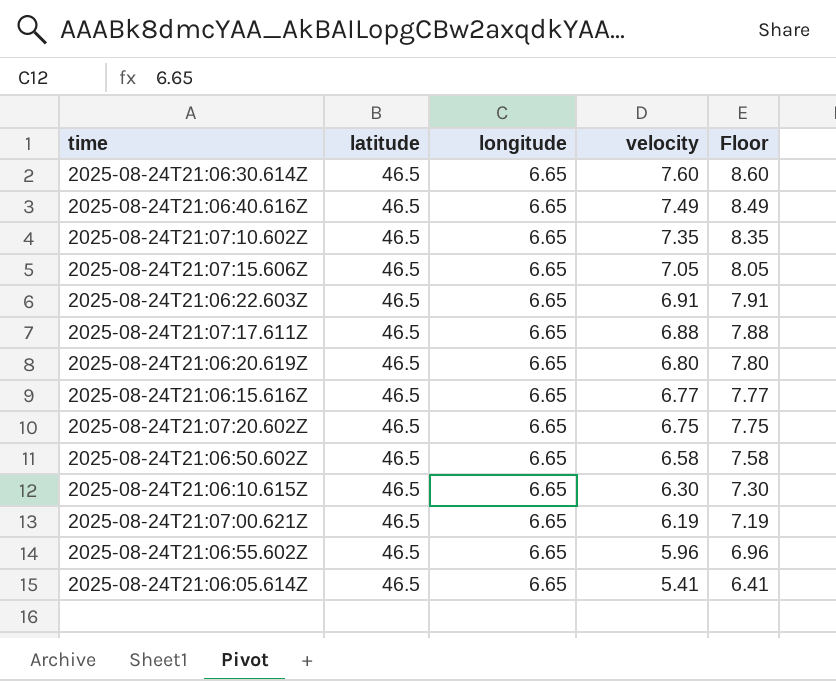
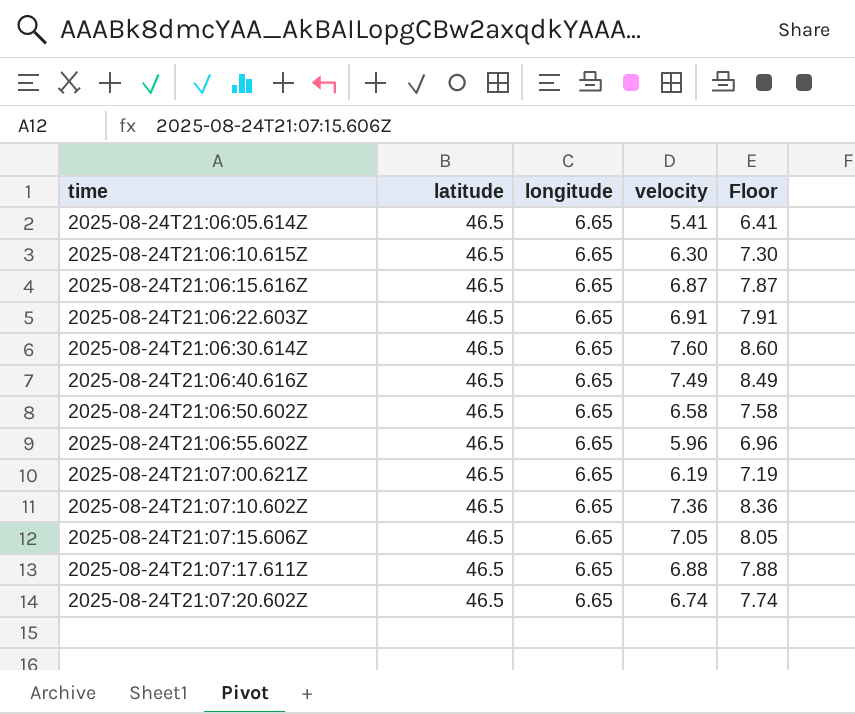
row order: velocity descending -> time ascending
row 2025-08-24T21:06:20.619Z: 46.5 | 6.65 | 6.80 | 7.80 -> none
2025-08-24T21:06:15.616Z | velocity: 6.77 -> 6.87
2025-08-24T21:06:15.616Z | Floor: 7.77 -> 7.87
2025-08-24T21:07:10.602Z | velocity: 7.35 -> 7.36
2025-08-24T21:07:10.602Z | Floor: 8.35 -> 8.36
2025-08-24T21:07:20.602Z | velocity: 6.75 -> 6.74
2025-08-24T21:07:20.602Z | Floor: 7.75 -> 7.74

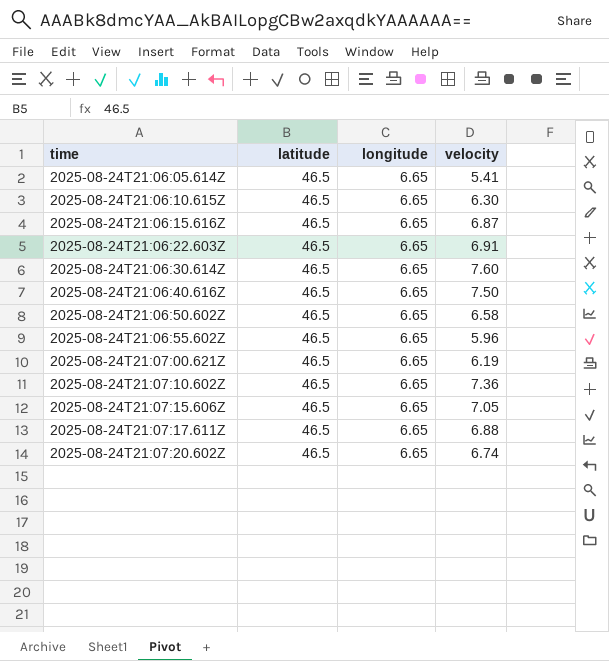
column Floor | formula: [velocity] + 1 -> none
2025-08-24T21:06:40.616Z | velocity: 7.49 -> 7.50

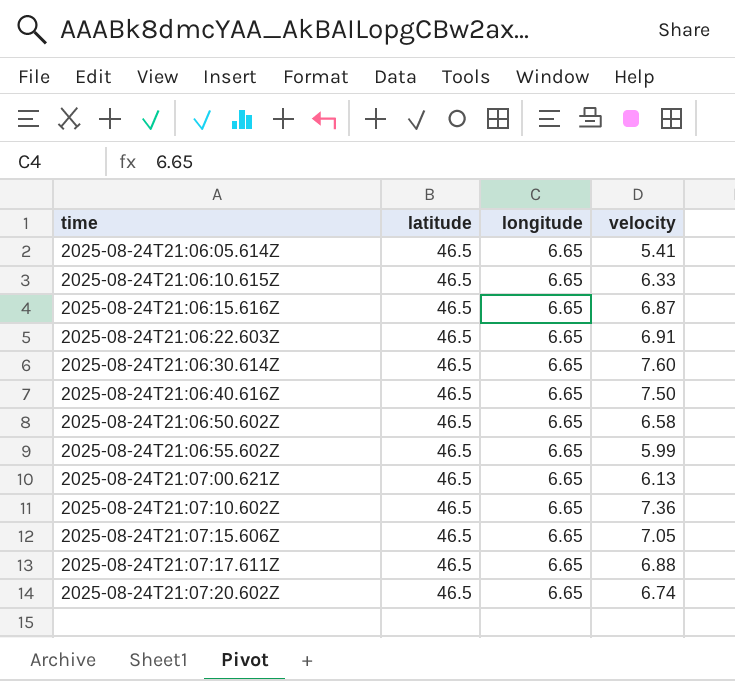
2025-08-24T21:06:10.615Z | velocity: 6.30 -> 6.33
2025-08-24T21:06:55.602Z | velocity: 5.96 -> 5.99
2025-08-24T21:07:00.621Z | velocity: 6.19 -> 6.13

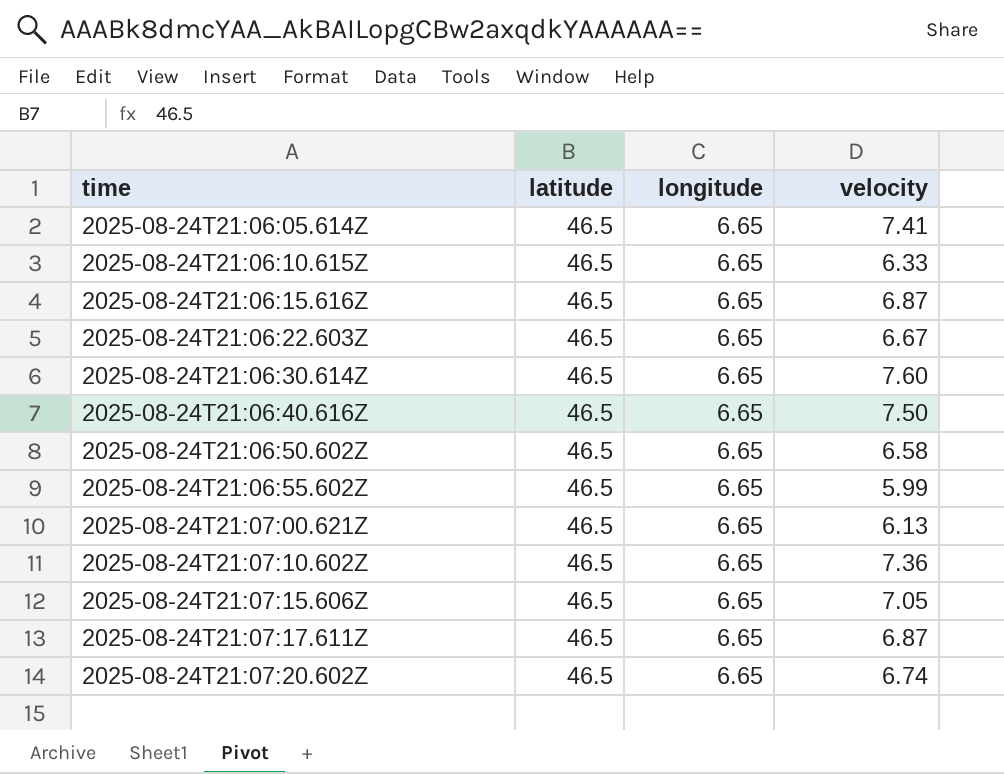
2025-08-24T21:06:05.614Z | velocity: 5.41 -> 7.41
2025-08-24T21:06:22.603Z | velocity: 6.91 -> 6.67
2025-08-24T21:07:17.611Z | velocity: 6.88 -> 6.87

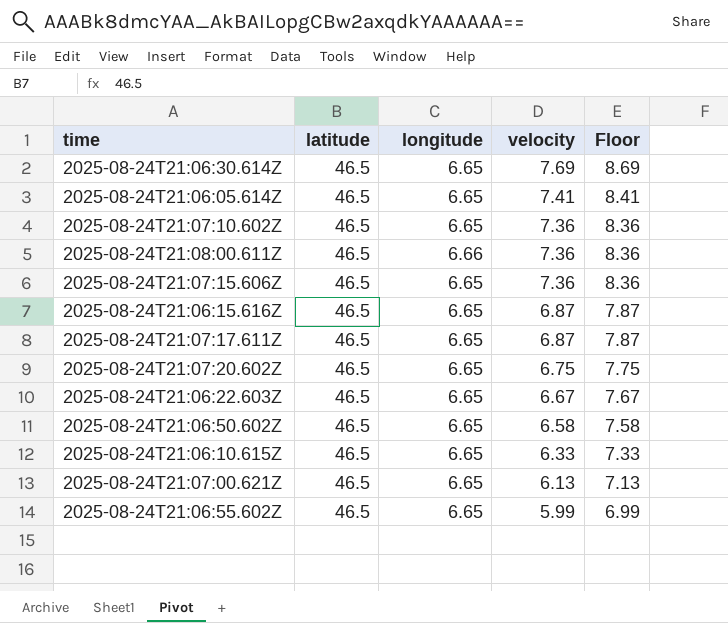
row order: time ascending -> velocity descending
column Floor | formula: none -> [velocity] + 1
row 2025-08-24T21:06:40.616Z: 46.5 | 6.65 | 7.50 -> none
2025-08-24T21:06:30.614Z | velocity: 7.60 -> 7.69
row 2025-08-24T21:08:00.611Z: none -> 46.5 | 6.66 | 7.36 | 8.36
2025-08-24T21:07:15.606Z | velocity: 7.05 -> 7.36
2025-08-24T21:07:20.602Z | velocity: 6.74 -> 6.75

